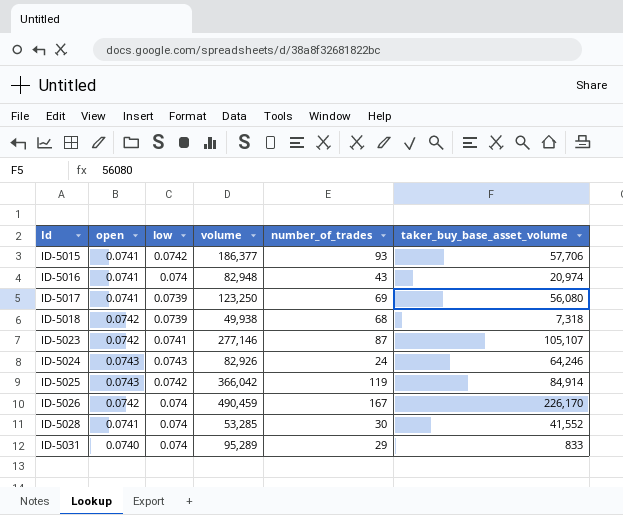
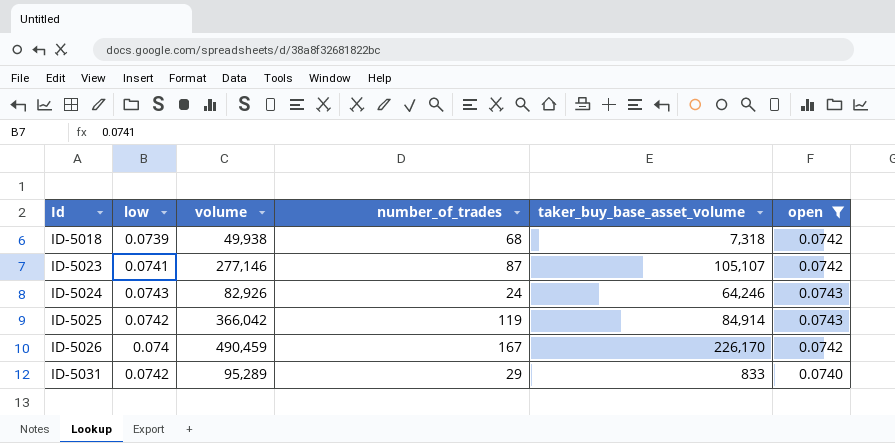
filter: none -> open != 0.0741
column open | position: 2 -> 6
ID-5031 | low: 0.074 -> 0.0742

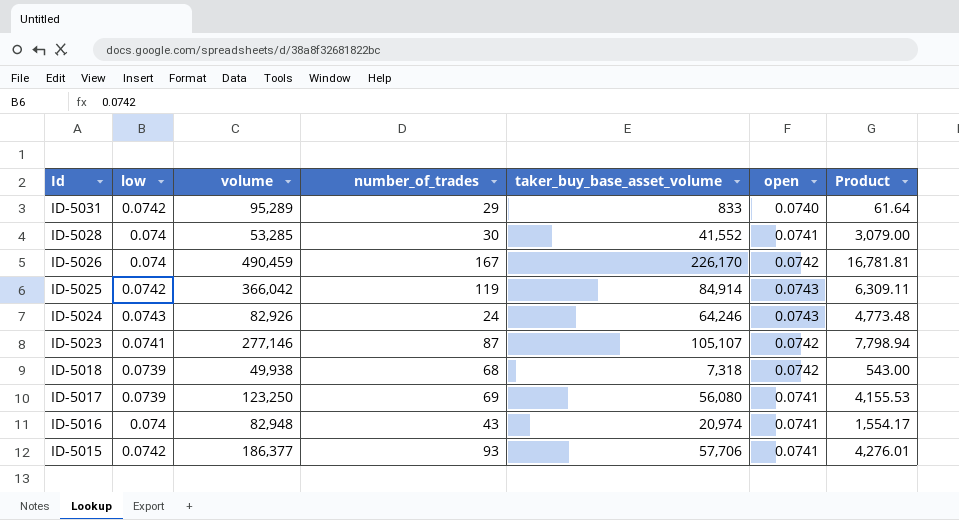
filter: open != 0.0741 -> none
row order: Id ascending -> Id descending
column Product | formula: none -> [taker_buy_base_asset_volume] * [open]

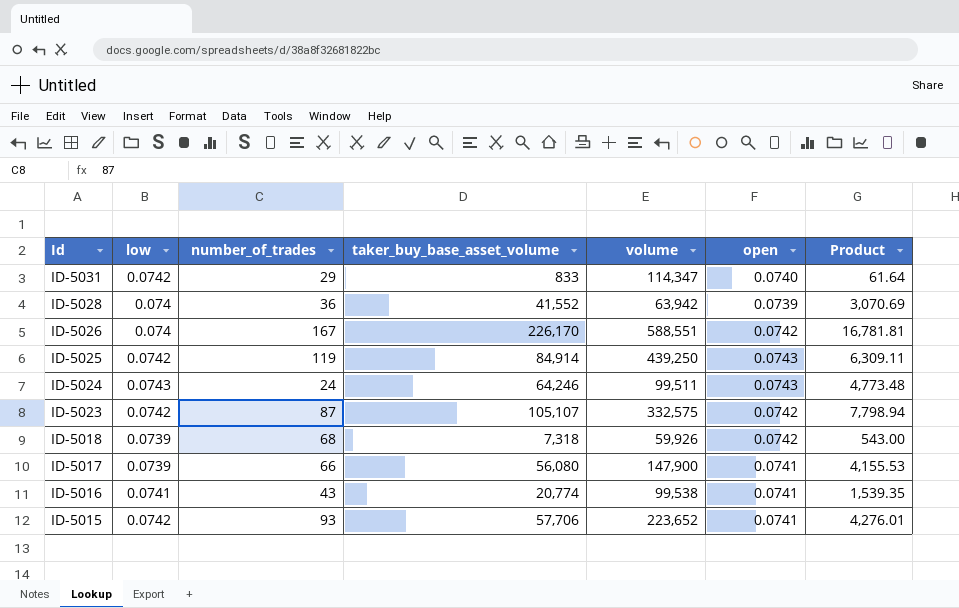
column volume | position: 3 -> 5
ID-5031 | volume: 95,289 -> 114,347
ID-5028 | number_of_trades: 30 -> 36
ID-5028 | volume: 53,285 -> 63,942
ID-5028 | open: 0.0741 -> 0.0739
ID-5028 | Product: 3,079.00 -> 3,070.69
ID-5026 | volume: 490,459 -> 588,551
ID-5025 | volume: 366,042 -> 439,250
ID-5024 | volume: 82,926 -> 99,511
ID-5023 | low: 0.0741 -> 0.0742
ID-5023 | volume: 277,146 -> 332,575
ID-5018 | volume: 49,938 -> 59,926
ID-5017 | number_of_trades: 69 -> 66
ID-5017 | volume: 123,250 -> 147,900
ID-5016 | low: 0.074 -> 0.0741
ID-5016 | taker_buy_base_asset_volume: 20,974 -> 20,774
ID-5016 | volume: 82,948 -> 99,538
ID-5016 | Product: 1,554.17 -> 1,539.35
ID-5015 | volume: 186,377 -> 223,652

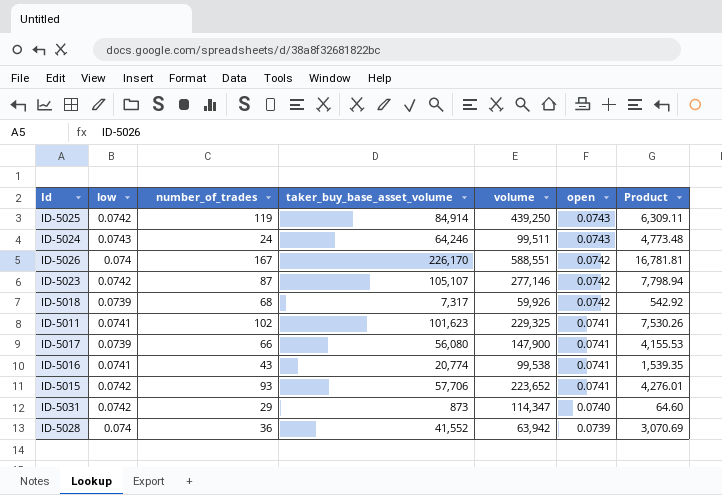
row order: Id descending -> open descending
ID-5023 | volume: 332,575 -> 277,146
ID-5018 | taker_buy_base_asset_volume: 7,318 -> 7,317
ID-5018 | Product: 543.00 -> 542.92
row ID-5011: none -> 0.0741 | 102 | 101,623 | 229,325 | 0.0741 | 7,530.26
ID-5031 | taker_buy_base_asset_volume: 833 -> 873
ID-5031 | Product: 61.64 -> 64.60

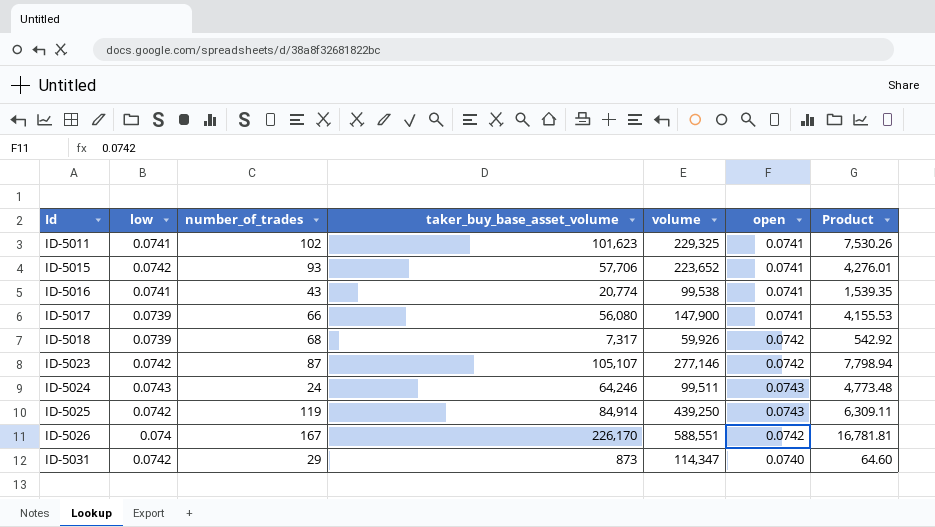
row order: open descending -> Id ascending
row ID-5028: 0.074 | 36 | 41,552 | 63,942 | 0.0739 | 3,070.69 -> none

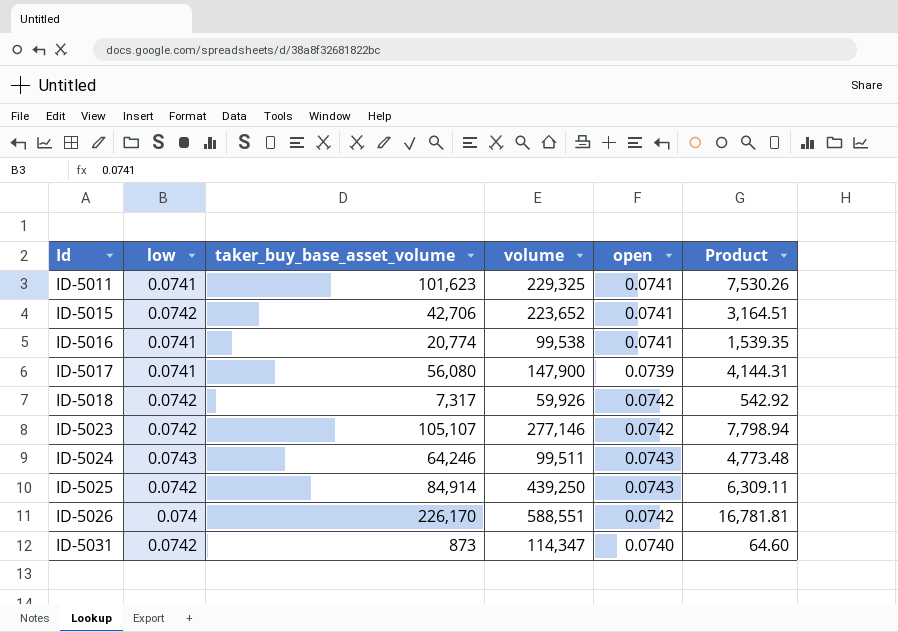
column number_of_trades | position: 3 -> none
ID-5015 | taker_buy_base_asset_volume: 57,706 -> 42,706
ID-5015 | Product: 4,276.01 -> 3,164.51
ID-5017 | low: 0.0739 -> 0.0741
ID-5017 | open: 0.0741 -> 0.0739
ID-5017 | Product: 4,155.53 -> 4,144.31
ID-5018 | low: 0.0739 -> 0.0742

